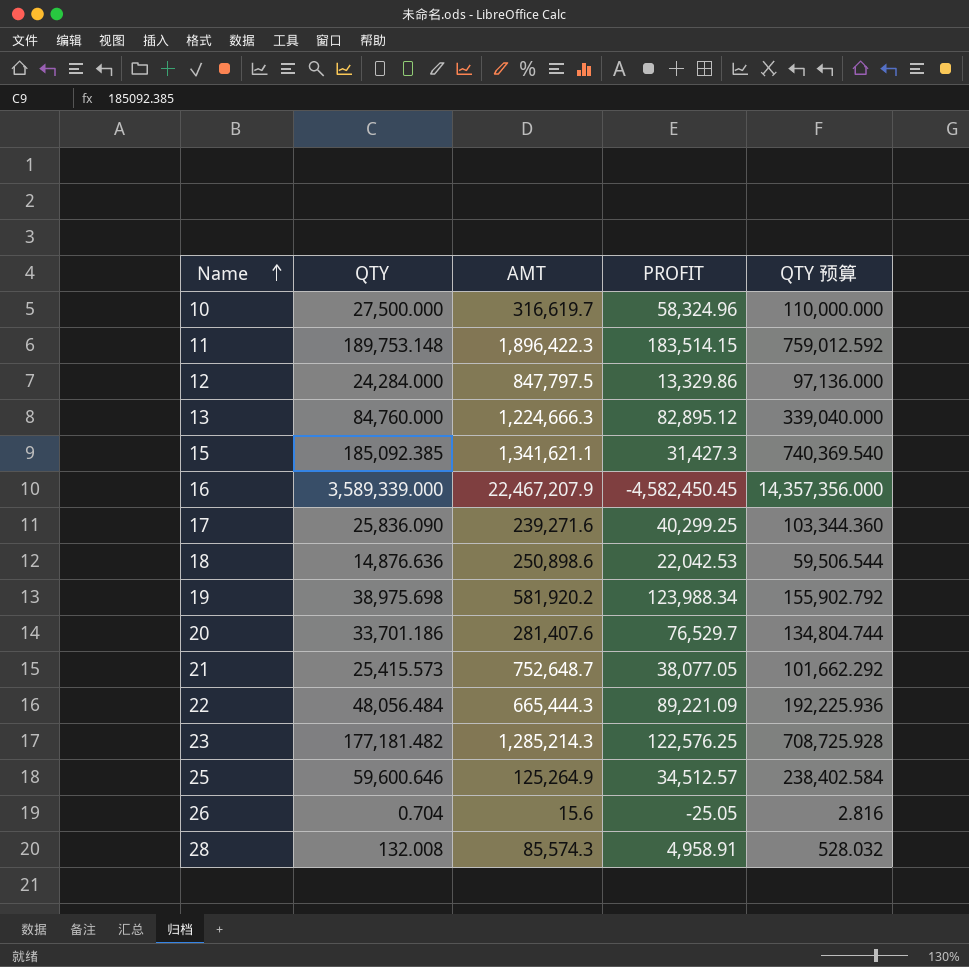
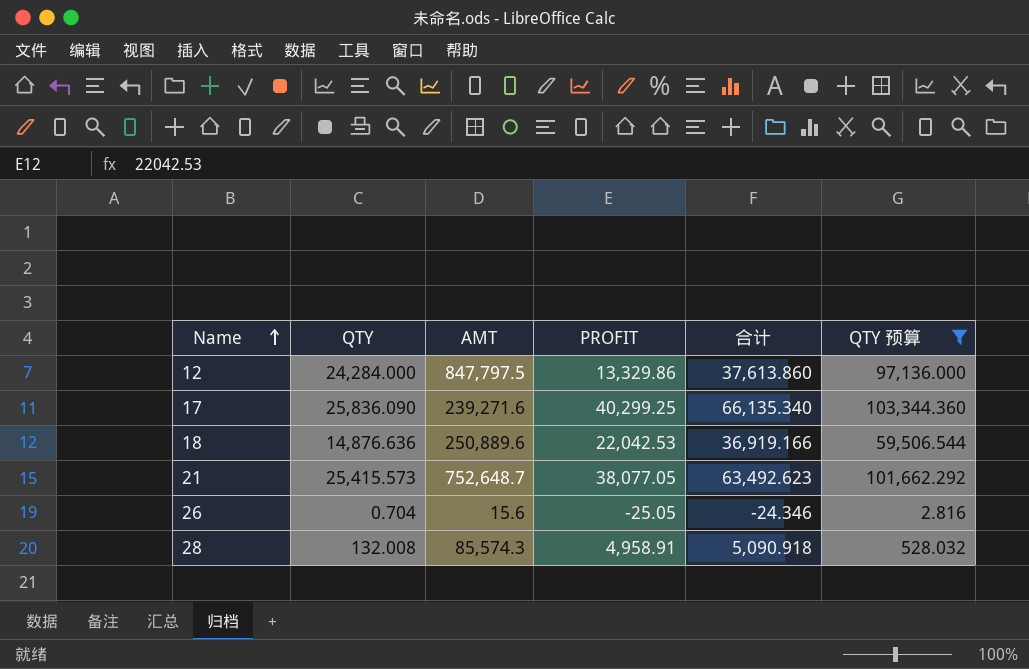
filter: none -> QTY 预算 <= 103,344.360
column 合计 | formula: none -> [QTY] + [PROFIT]
18 | AMT: 250,898.6 -> 250,889.6

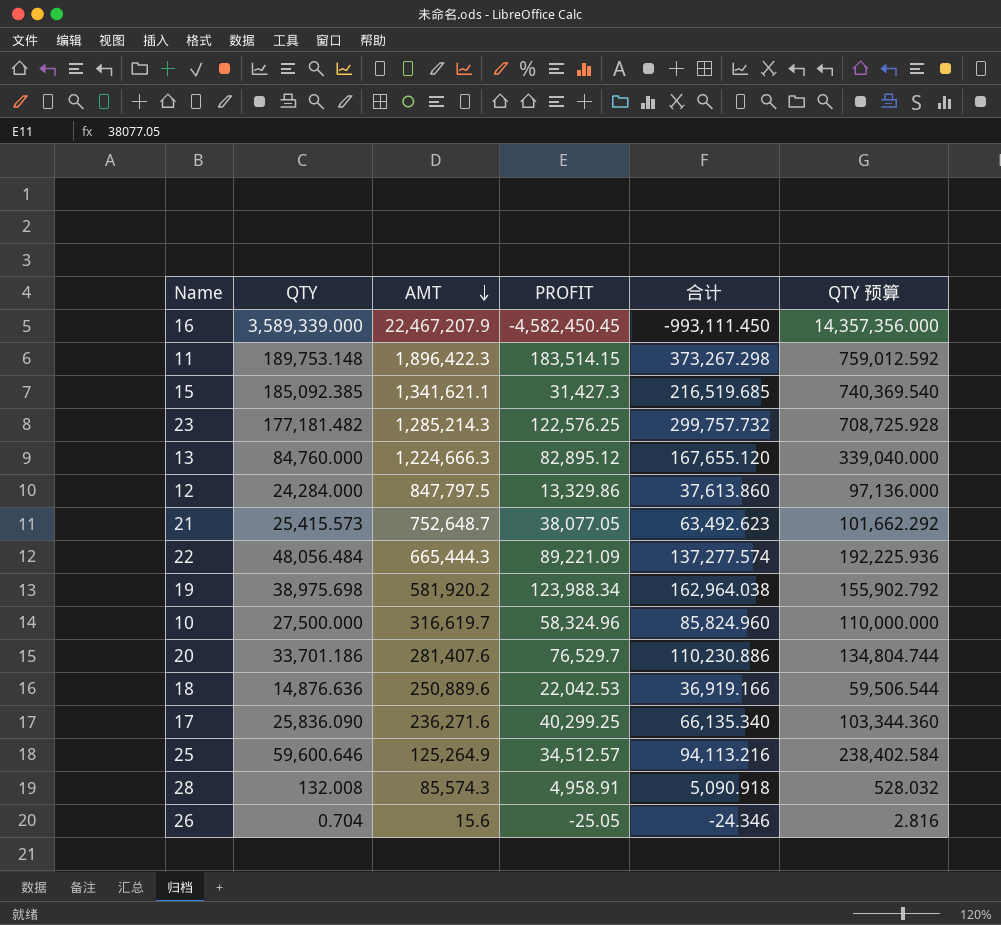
filter: QTY 预算 <= 103,344.360 -> none
row order: Name ascending -> AMT descending
17 | AMT: 239,271.6 -> 236,271.6

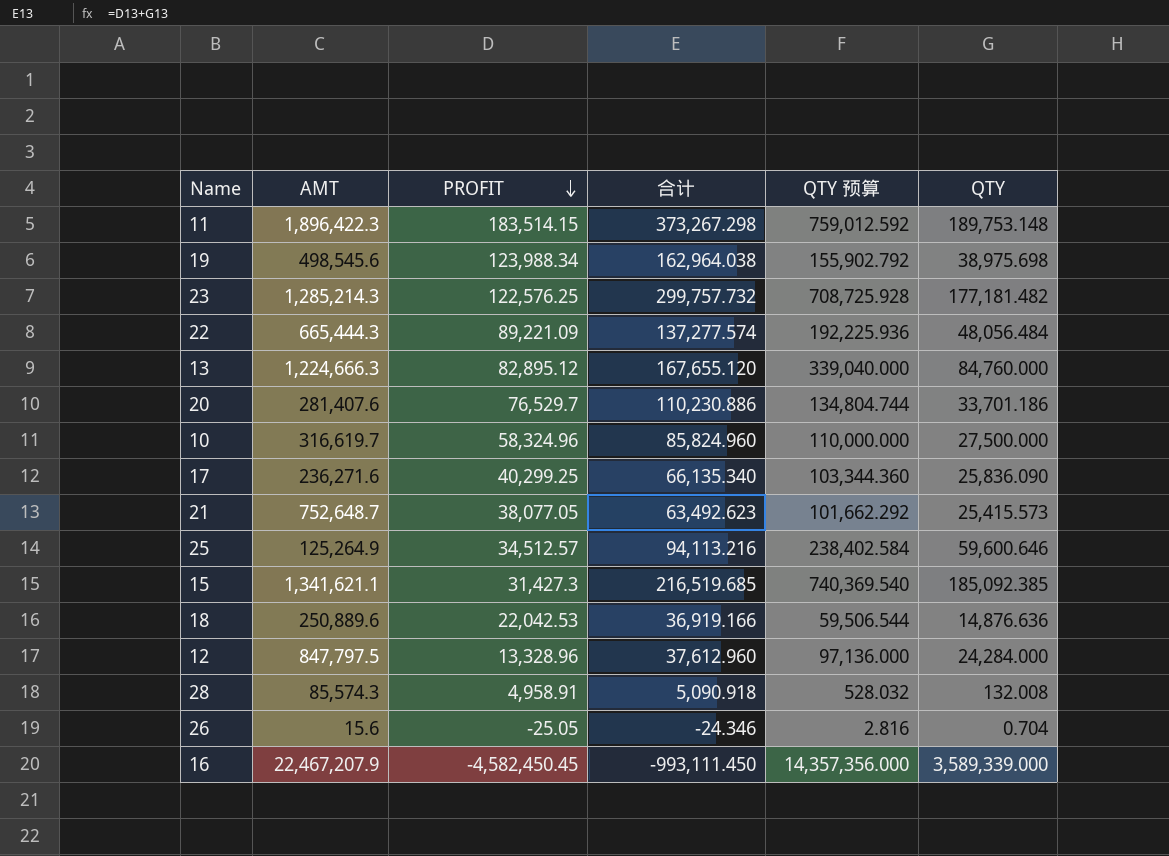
row order: AMT descending -> PROFIT descending
column QTY | position: 2 -> 6
19 | AMT: 581,920.2 -> 498,545.6
12 | PROFIT: 13,329.86 -> 13,328.96
12 | 合计: 37,613.860 -> 37,612.960

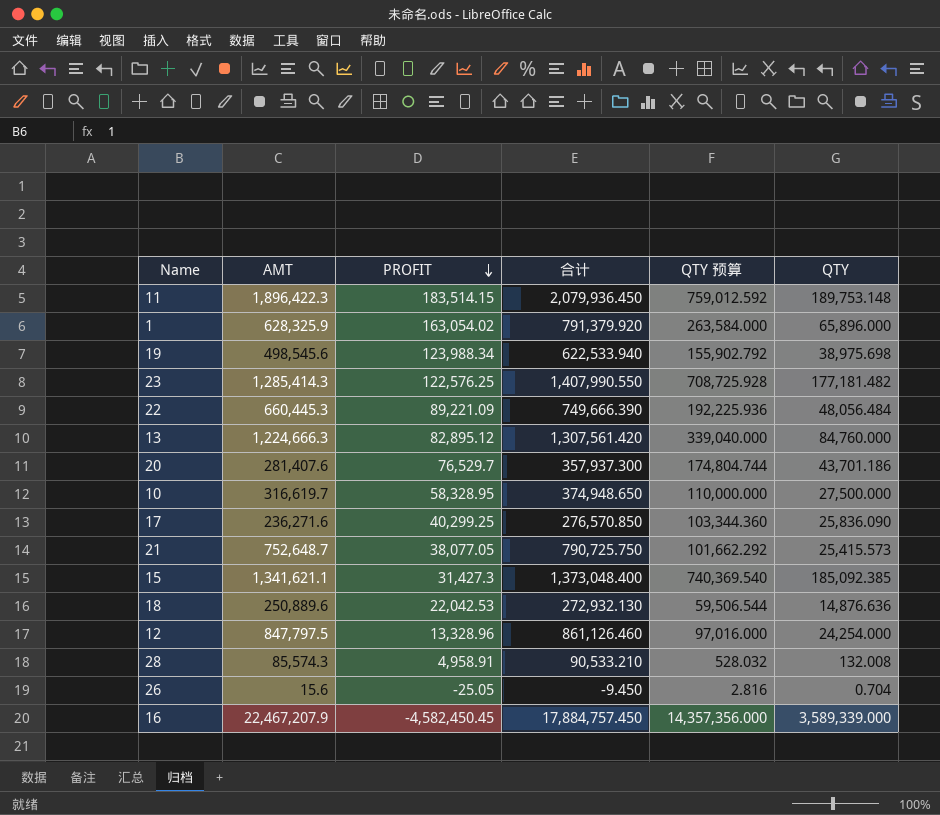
column 合计 | formula: [PROFIT] + [QTY] -> [AMT] + [PROFIT]
row 25: 125,264.9 | 34,512.57 | 94,113.216 | 238,402.584 | 59,600.646 -> none
row 1: none -> 628,325.9 | 163,054.02 | 791,379.920 | 263,584.000 | 65,896.000
23 | AMT: 1,285,214.3 -> 1,285,414.3
22 | AMT: 665,444.3 -> 660,445.3
20 | QTY 预算: 134,804.744 -> 174,804.744
20 | QTY: 33,701.186 -> 43,701.186
10 | PROFIT: 58,324.96 -> 58,328.95
12 | QTY 预算: 97,136.000 -> 97,016.000
12 | QTY: 24,284.000 -> 24,254.000

